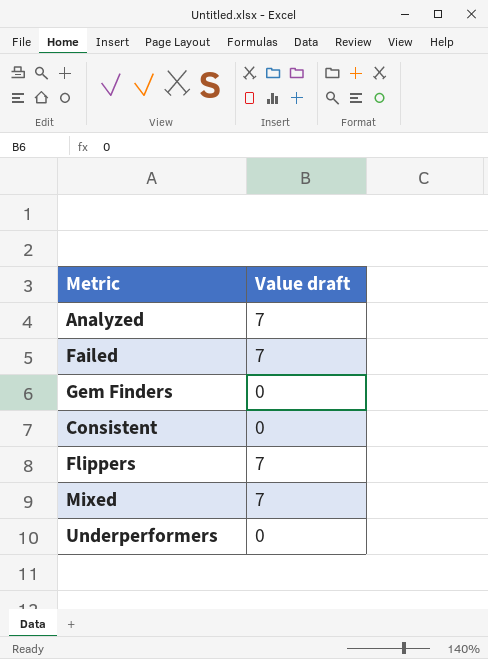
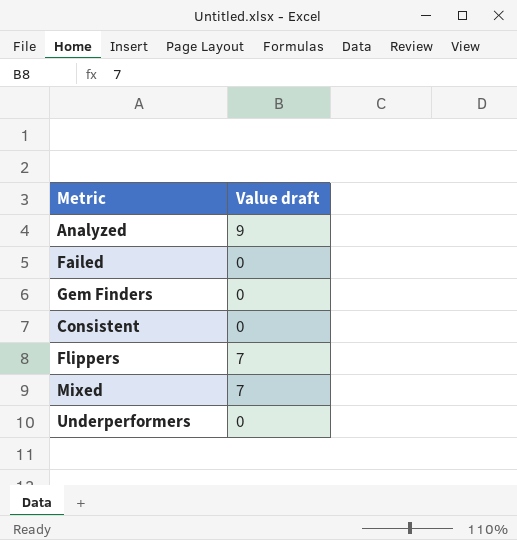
Analyzed | Value draft: 7 -> 9
Failed | Value draft: 7 -> 0

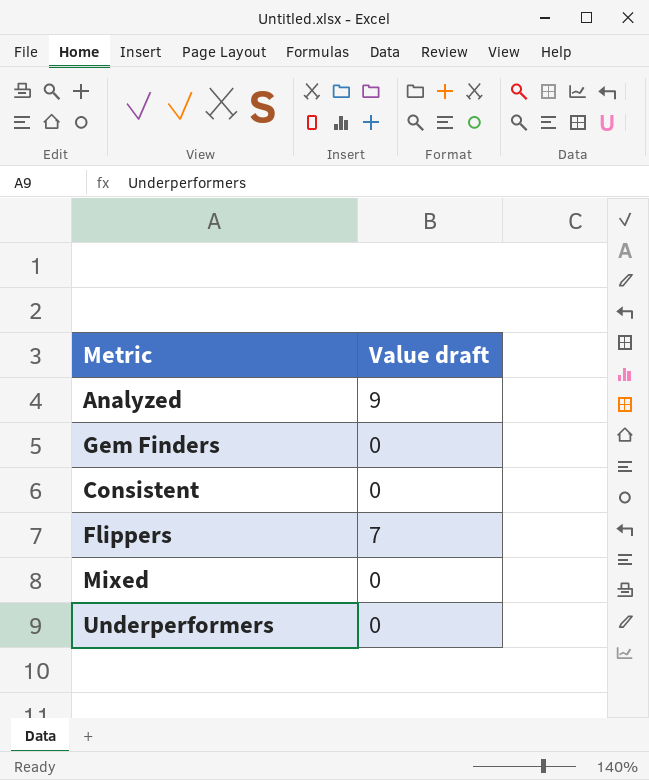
row Failed: 0 -> none
Mixed | Value draft: 7 -> 0

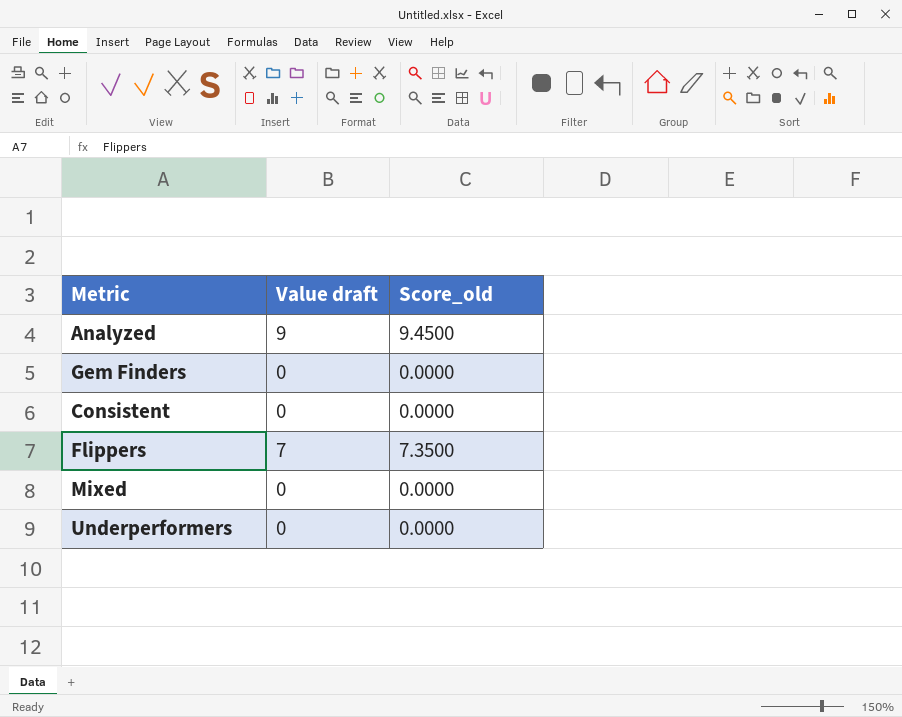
column Score_old | formula: none -> [Value draft] * 1.05

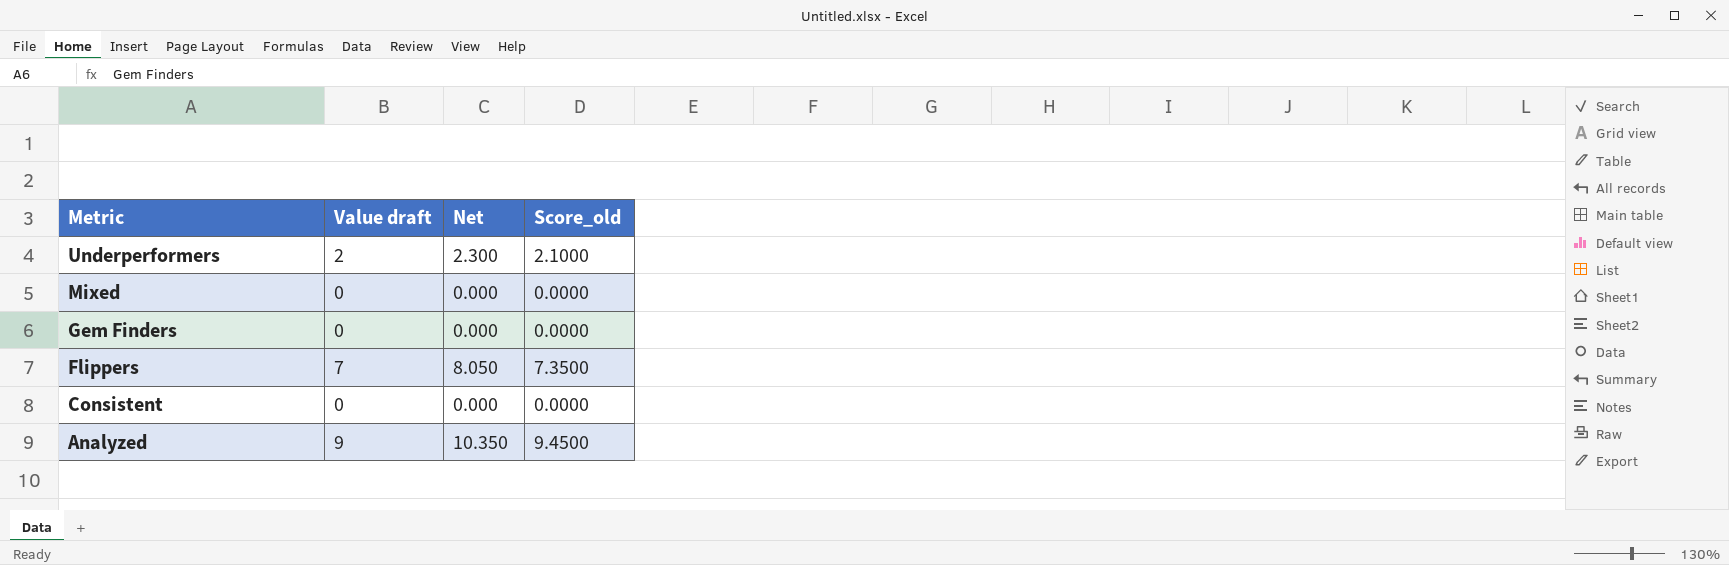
row order: none -> Metric descending
column Net | formula: none -> [Value draft] * 1.15
Underperformers | Value draft: 0 -> 2
Underperformers | Score_old: 0.0000 -> 2.1000

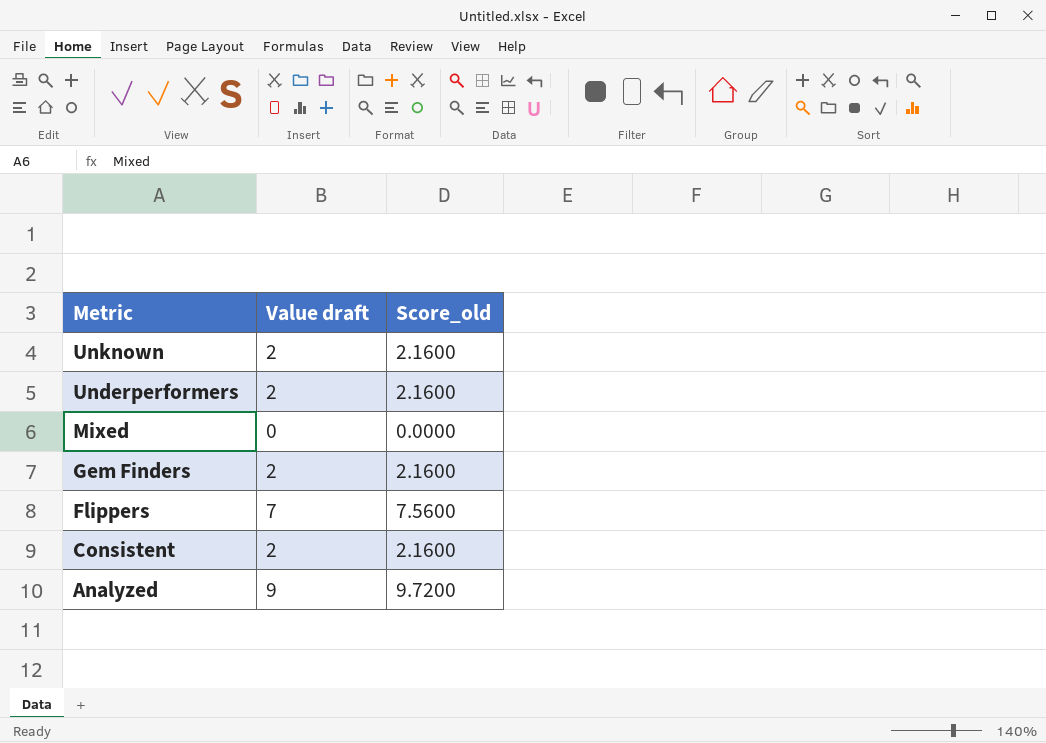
column Net | formula: [Value draft] * 1.15 -> none
column Score_old | formula: [Value draft] * 1.05 -> [Value draft] * 1.08
row Unknown: none -> 2 | 2.1600
Gem Finders | Value draft: 0 -> 2
Consistent | Value draft: 0 -> 2

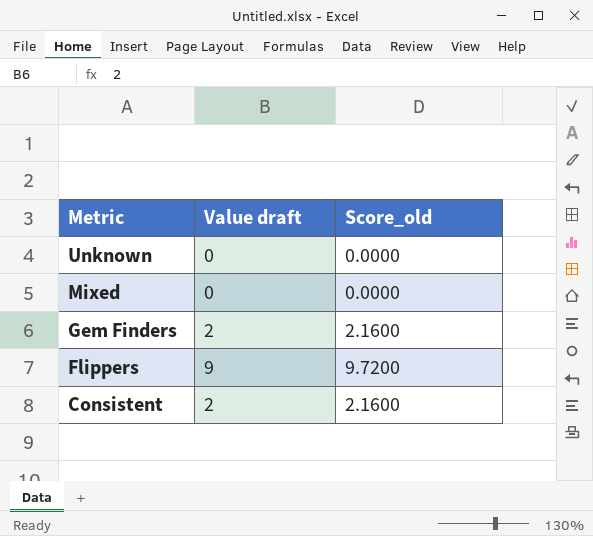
row Underperformers: 2 | 2.1600 -> none
row Analyzed: 9 | 9.7200 -> none
Unknown | Value draft: 2 -> 0
Unknown | Score_old: 2.1600 -> 0.0000
Flippers | Value draft: 7 -> 9
Flippers | Score_old: 7.5600 -> 9.7200

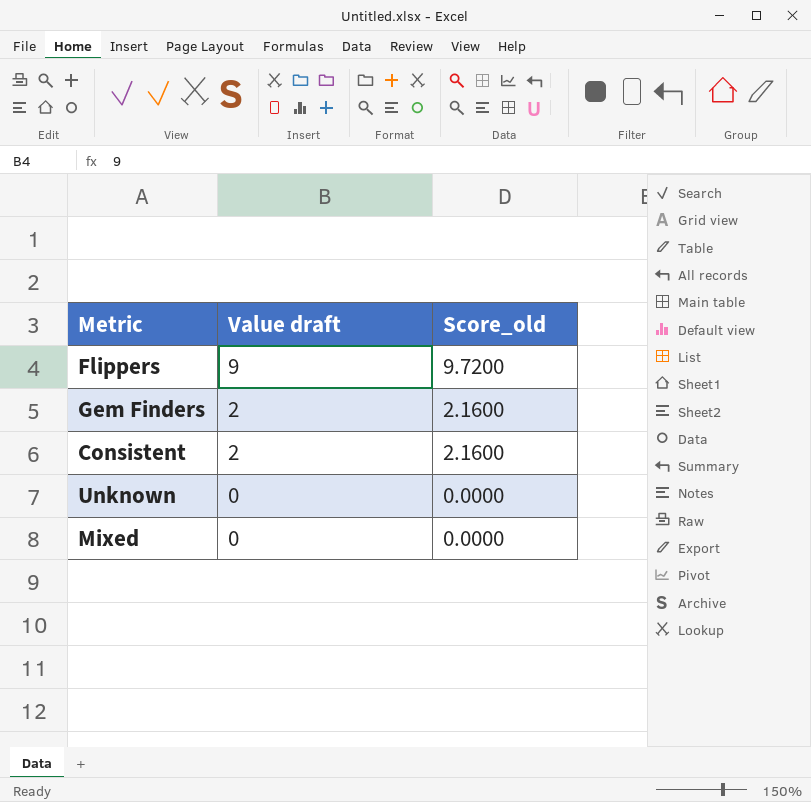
row order: Metric descending -> Value draft descending

